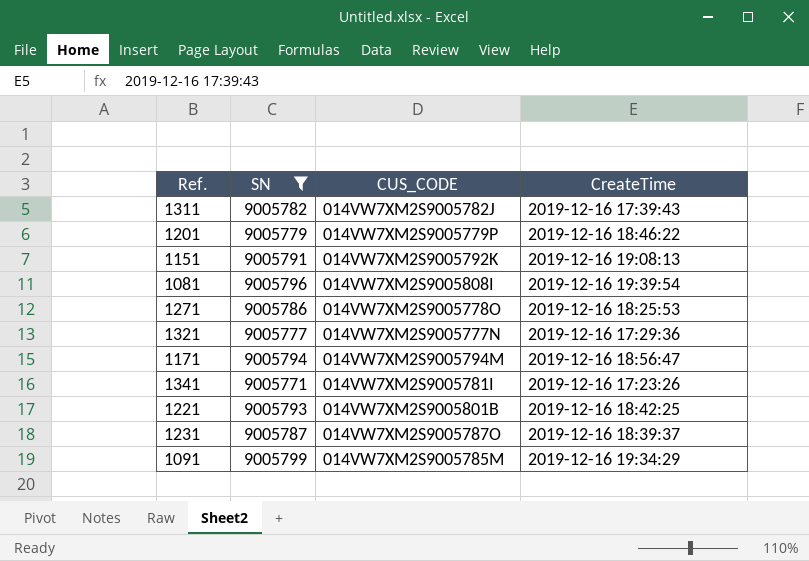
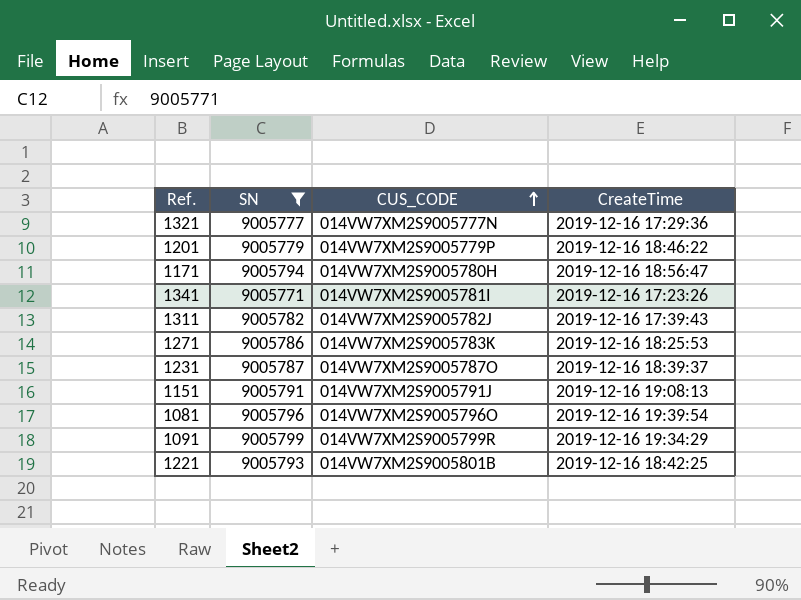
row order: none -> CUS_CODE ascending
1171 | CUS_CODE: 014VW7XM2S9005794M -> 014VW7XM2S9005780H
1271 | CUS_CODE: 014VW7XM2S9005778O -> 014VW7XM2S9005783K
1151 | CUS_CODE: 014VW7XM2S9005792K -> 014VW7XM2S9005791J
1081 | CUS_CODE: 014VW7XM2S9005808I -> 014VW7XM2S9005796O
1091 | CUS_CODE: 014VW7XM2S9005785M -> 014VW7XM2S9005799R

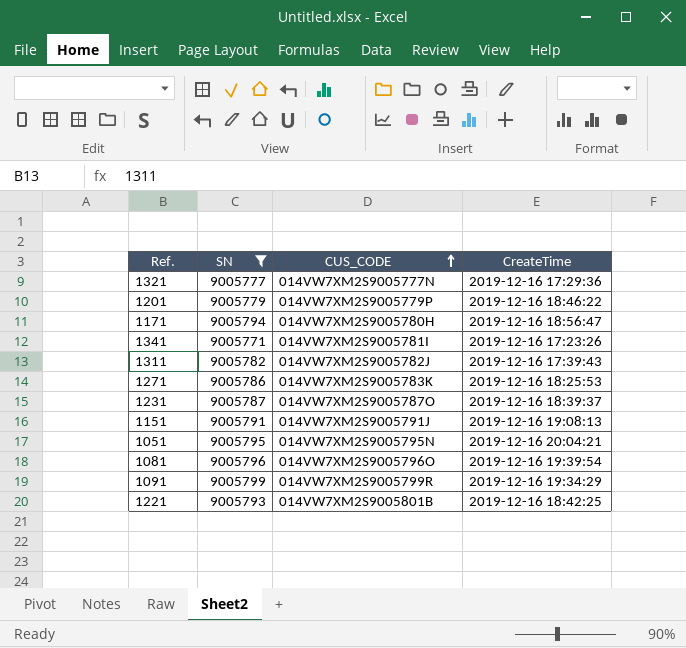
row 1051: none -> 9005795 | 014VW7XM2S9005795N | 2019-12-16 20:04:21

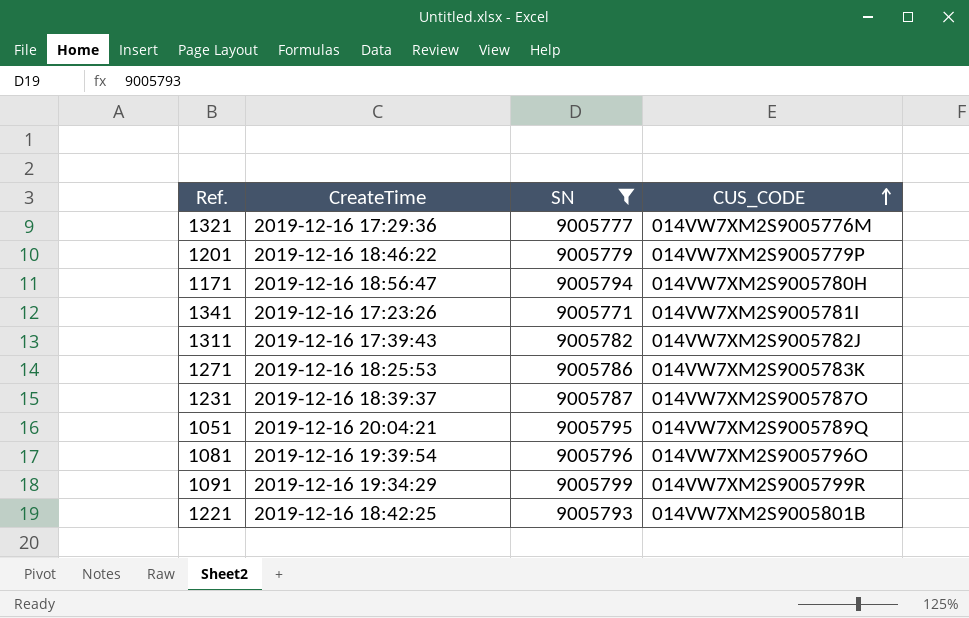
column CreateTime | position: 4 -> 2
row 1151: 9005791 | 014VW7XM2S9005791J | 2019-12-16 19:08:13 -> none
1321 | CUS_CODE: 014VW7XM2S9005777N -> 014VW7XM2S9005776M
1051 | CUS_CODE: 014VW7XM2S9005795N -> 014VW7XM2S9005789Q

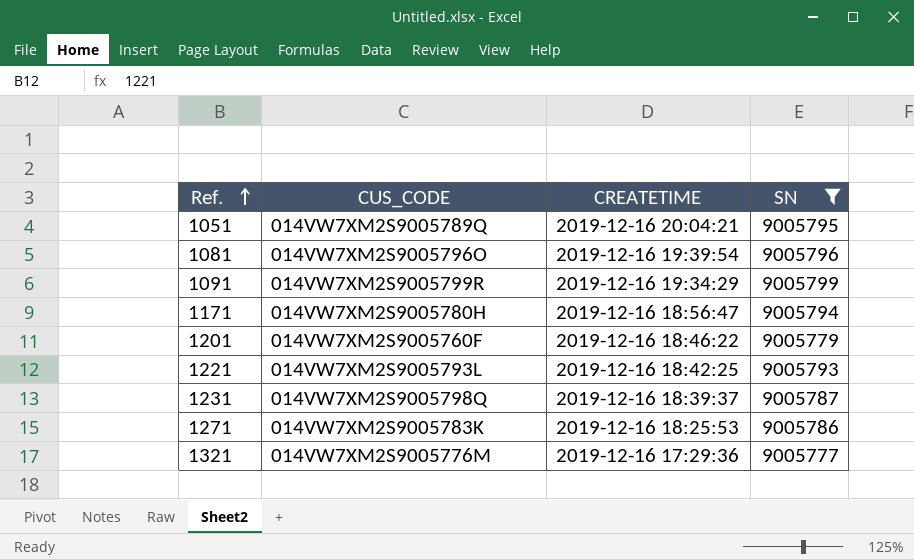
row order: CUS_CODE ascending -> Ref. ascending
column CUS_CODE | position: 4 -> 2
column name: CreateTime -> CREATETIME
row 1341: 2019-12-16 17:23:26 | 9005771 | 014VW7XM2S9005781I -> none
row 1311: 2019-12-16 17:39:43 | 9005782 | 014VW7XM2S9005782J -> none
1201 | CUS_CODE: 014VW7XM2S9005779P -> 014VW7XM2S9005760F
1221 | CUS_CODE: 014VW7XM2S9005801B -> 014VW7XM2S9005793L
1231 | CUS_CODE: 014VW7XM2S9005787O -> 014VW7XM2S9005798Q

